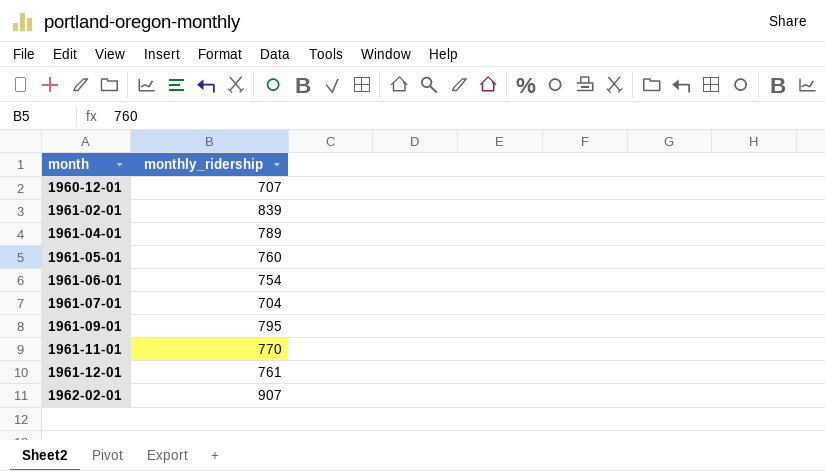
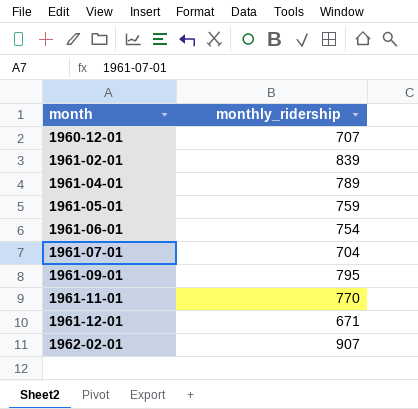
1961-05-01 | monthly_ridership: 760 -> 759
1961-12-01 | monthly_ridership: 761 -> 671

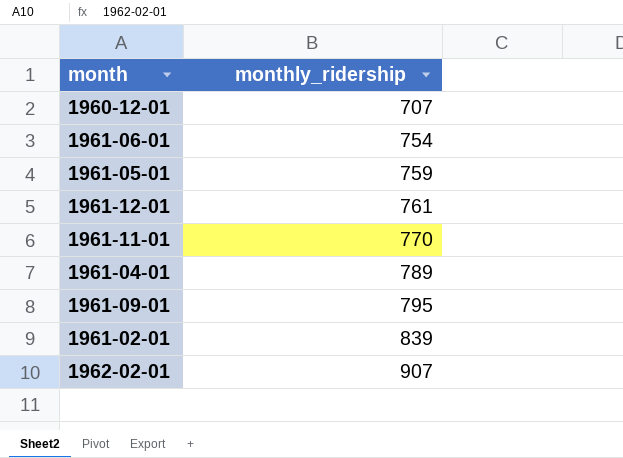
row order: month ascending -> monthly_ridership ascending
row 1961-07-01: 704 -> none
1961-12-01 | monthly_ridership: 671 -> 761

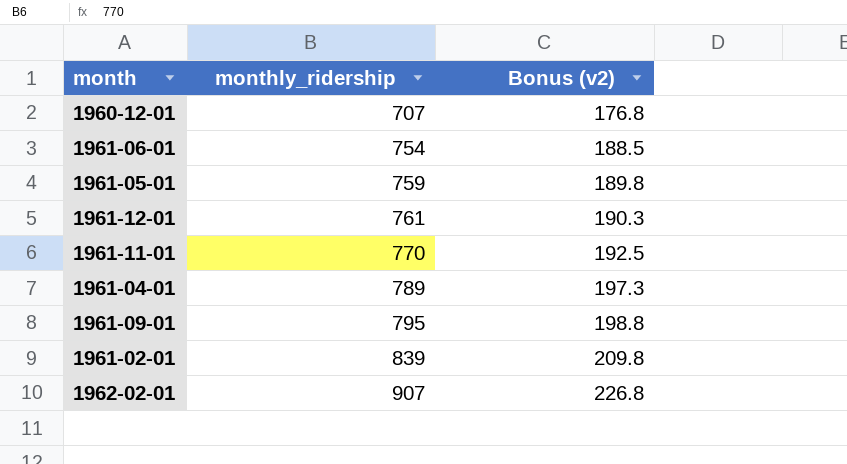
column Bonus (v2) | formula: none -> [monthly_ridership] * 0.25

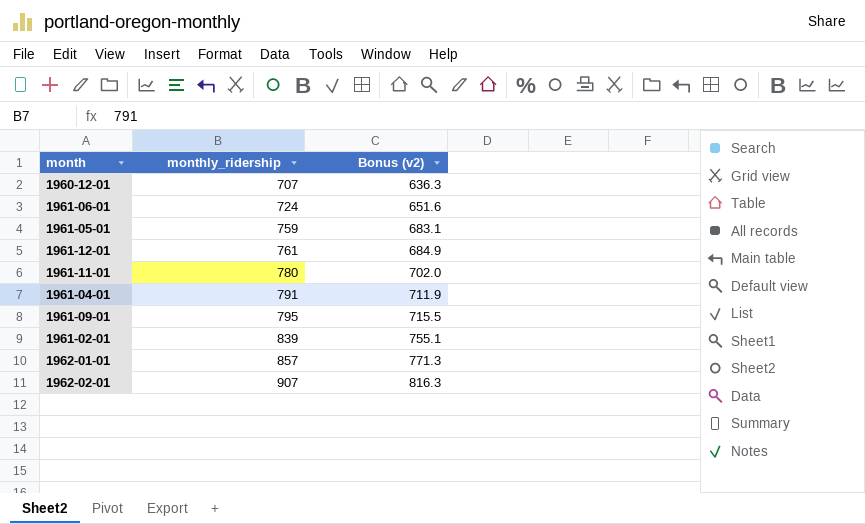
column Bonus (v2) | formula: [monthly_ridership] * 0.25 -> [monthly_ridership] * 0.9
1961-06-01 | monthly_ridership: 754 -> 724
1961-11-01 | monthly_ridership: 770 -> 780
1961-04-01 | monthly_ridership: 789 -> 791
row 1962-01-01: none -> 857 | 771.3

